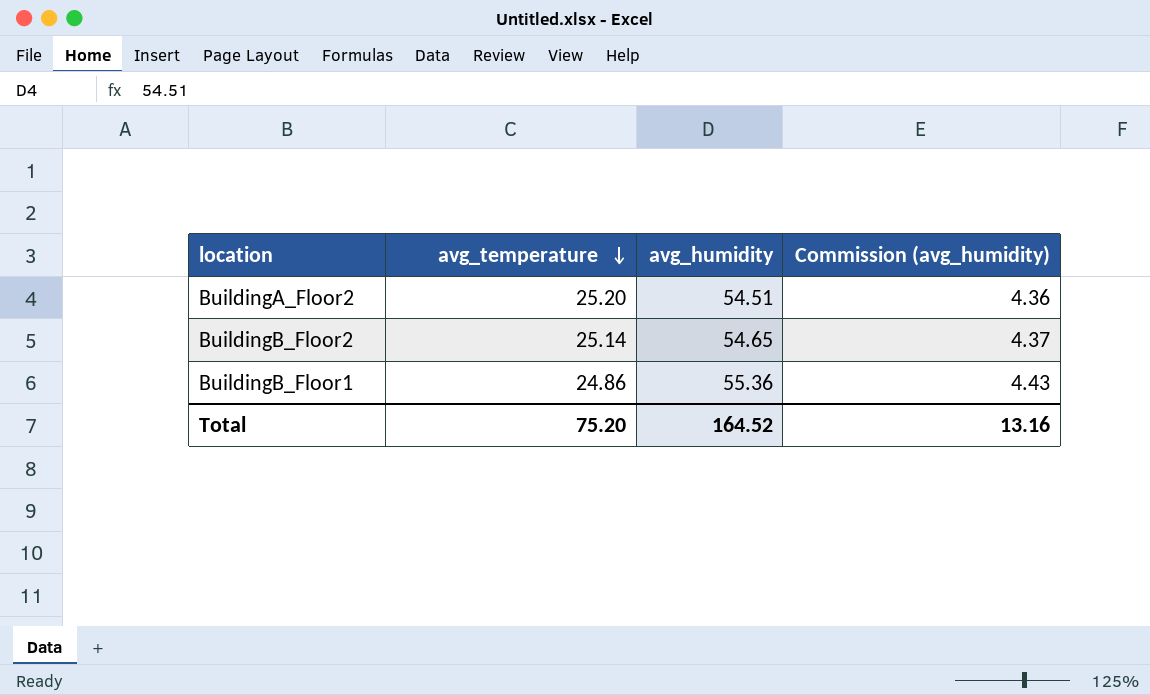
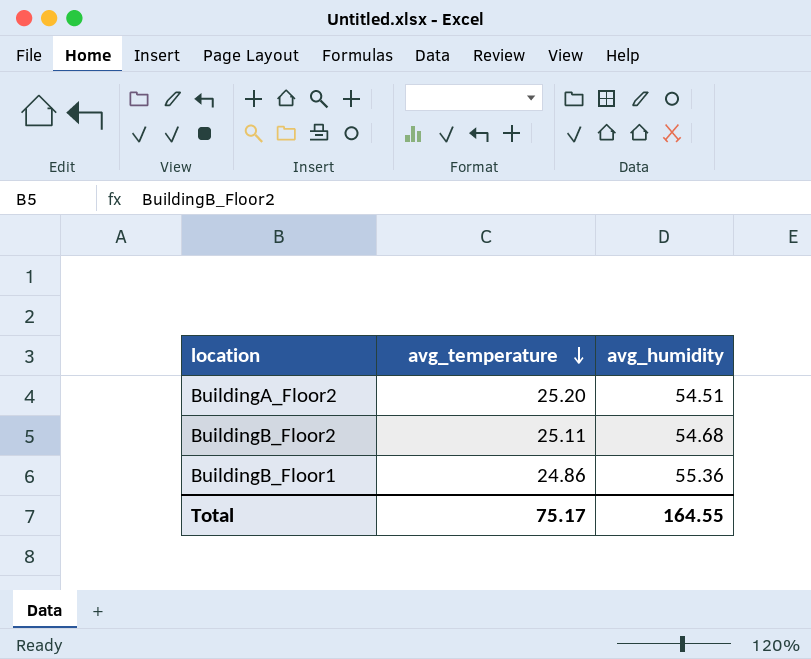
column Commission (avg_humidity) | formula: [avg_humidity] * 0.08 -> none
BuildingB_Floor2 | avg_temperature: 25.14 -> 25.11
BuildingB_Floor2 | avg_humidity: 54.65 -> 54.68
Total | avg_temperature: 75.20 -> 75.17
Total | avg_humidity: 164.52 -> 164.55

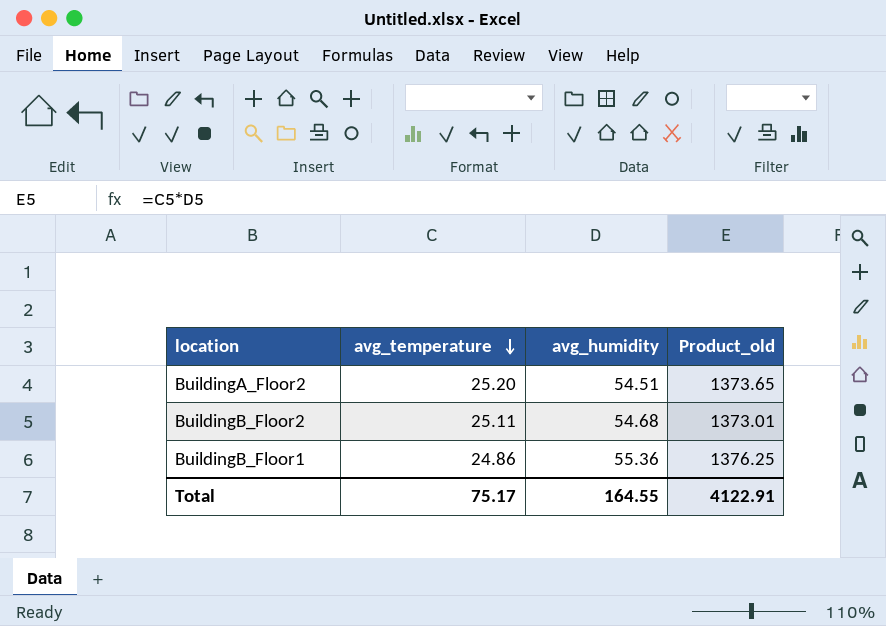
column Product_old | formula: none -> [avg_temperature] * [avg_humidity]

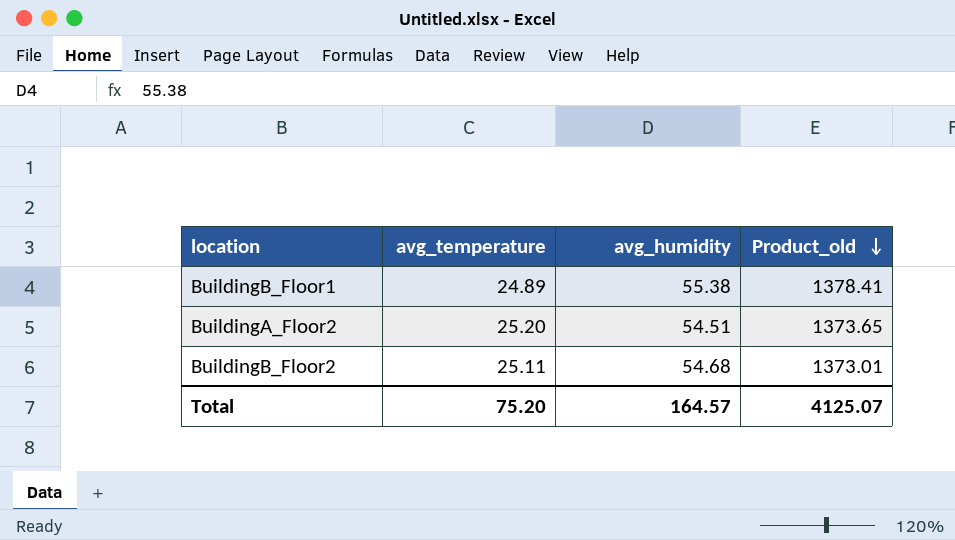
row order: avg_temperature descending -> Product_old descending
BuildingB_Floor1 | avg_temperature: 24.86 -> 24.89
BuildingB_Floor1 | avg_humidity: 55.36 -> 55.38
BuildingB_Floor1 | Product_old: 1376.25 -> 1378.41
Total | avg_temperature: 75.17 -> 75.20
Total | avg_humidity: 164.55 -> 164.57
Total | Product_old: 4122.91 -> 4125.07

